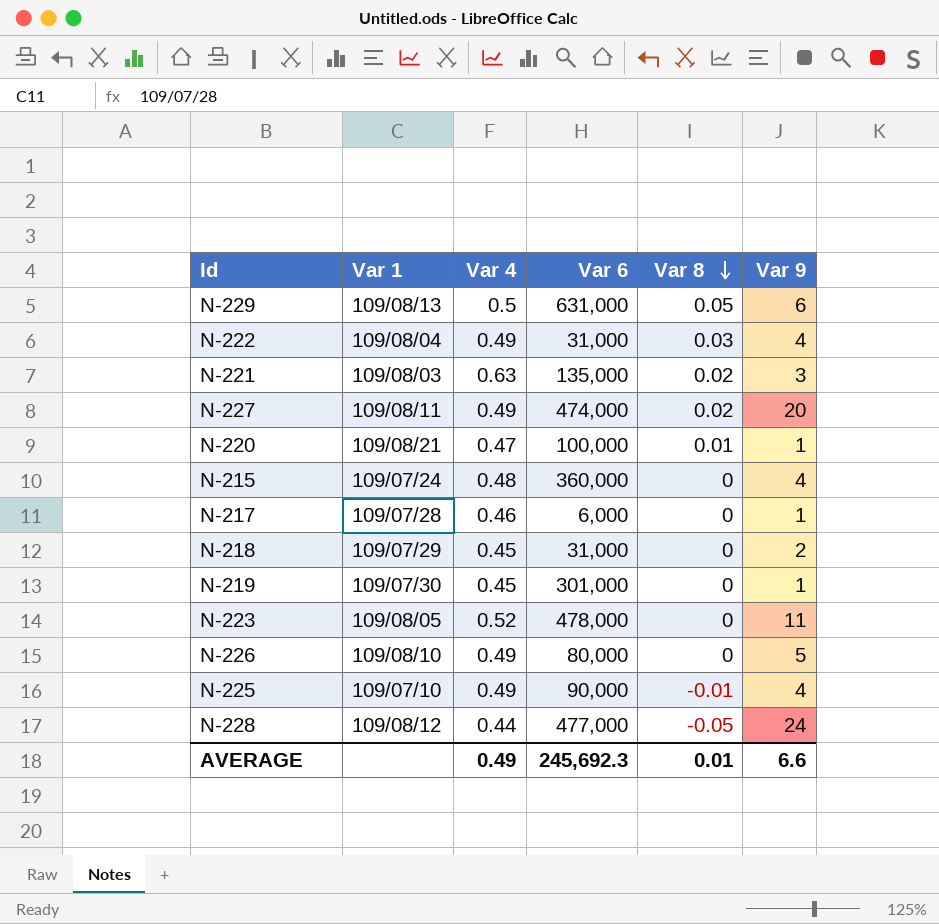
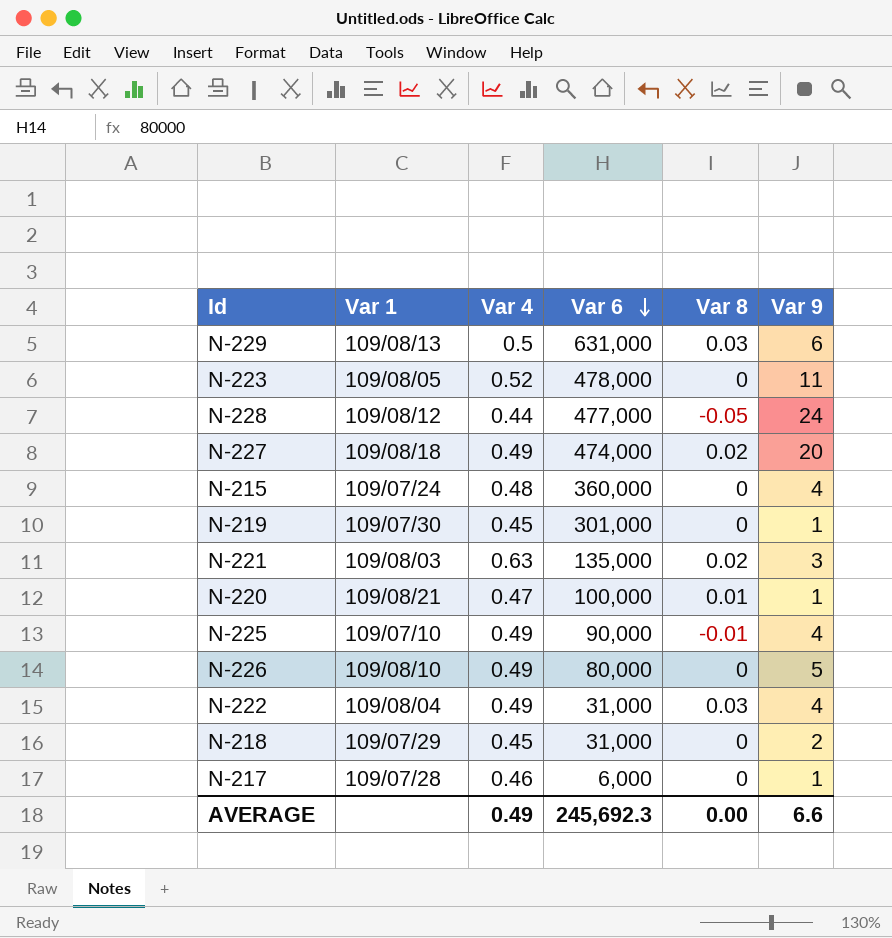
row order: Var 8 descending -> Var 6 descending
N-229 | Var 8: 0.05 -> 0.03
N-227 | Var 1: 109/08/11 -> 109/08/18
AVERAGE | Var 8: 0.01 -> 0.00

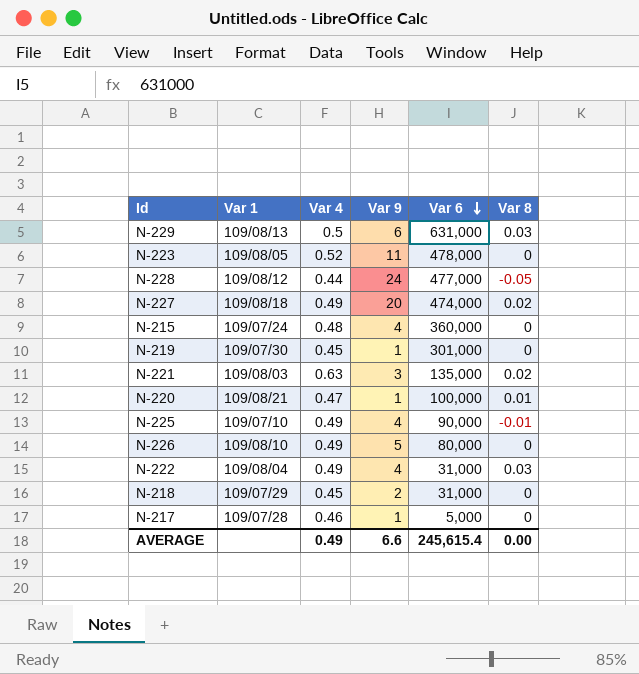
column Var 9 | position: 6 -> 4
N-217 | Var 6: 6,000 -> 5,000
AVERAGE | Var 6: 245,692.3 -> 245,615.4

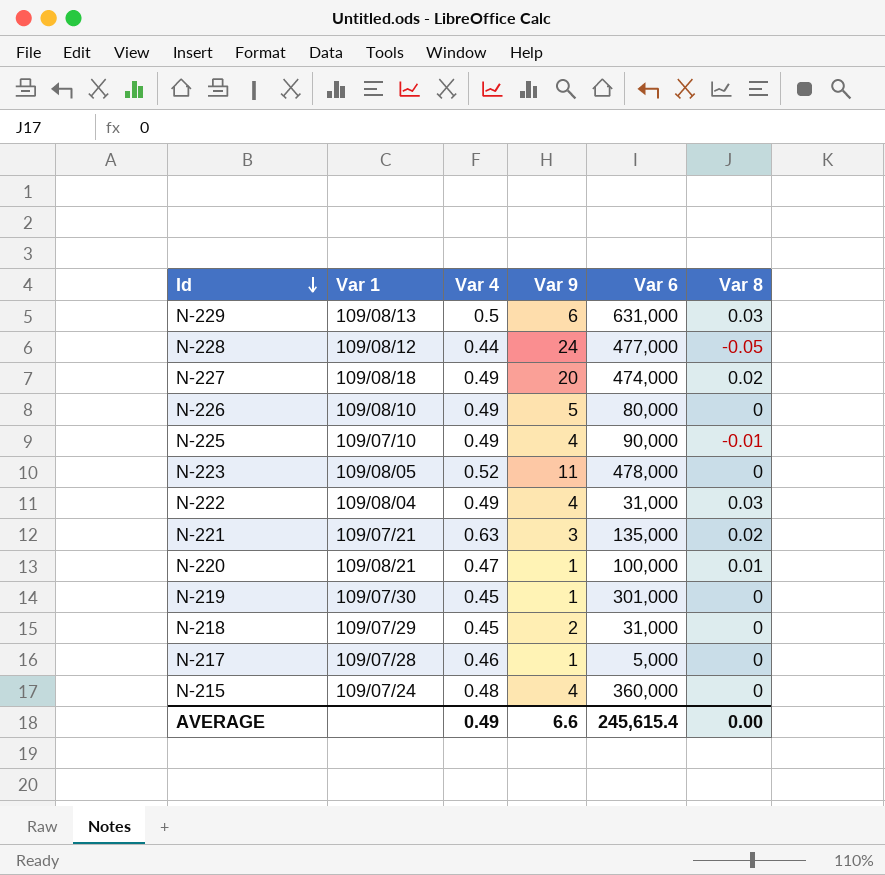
row order: Var 6 descending -> Id descending
N-221 | Var 1: 109/08/03 -> 109/07/21

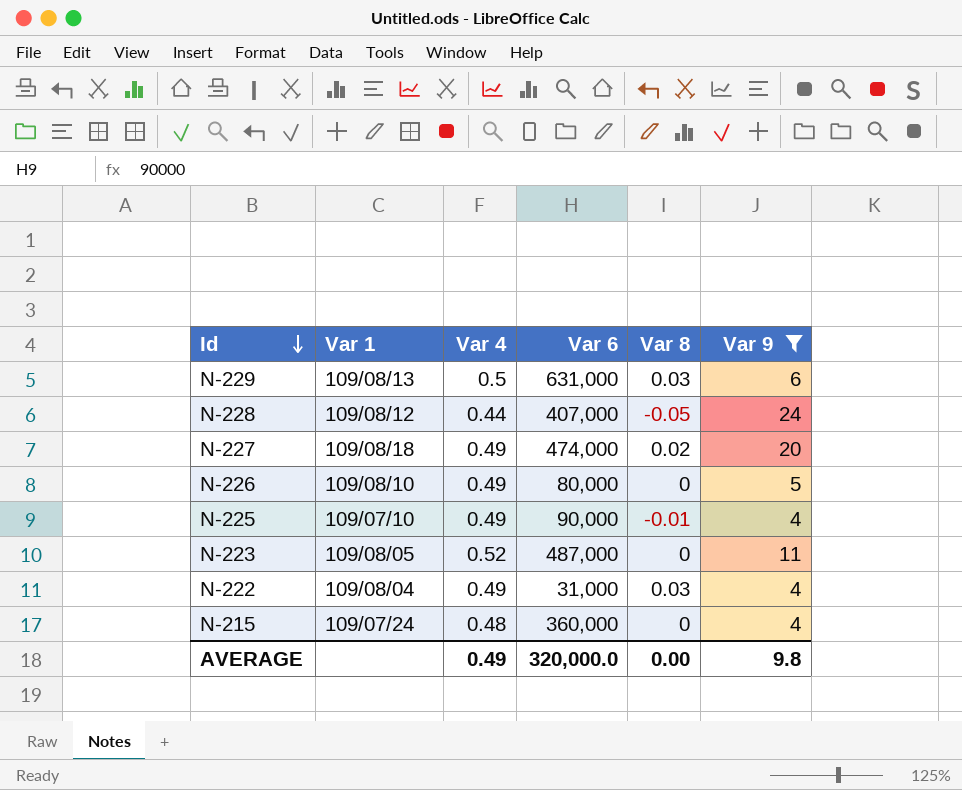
filter: none -> Var 9 >= 4
column Var 9 | position: 4 -> 6
N-228 | Var 6: 477,000 -> 407,000
N-223 | Var 6: 478,000 -> 487,000
AVERAGE | Var 6: 245,615.4 -> 320,000.0
AVERAGE | Var 9: 6.6 -> 9.8

